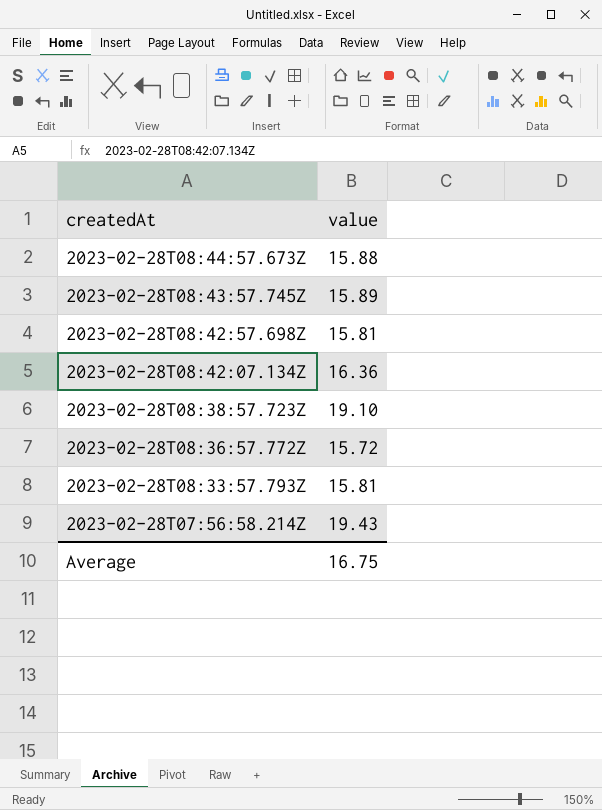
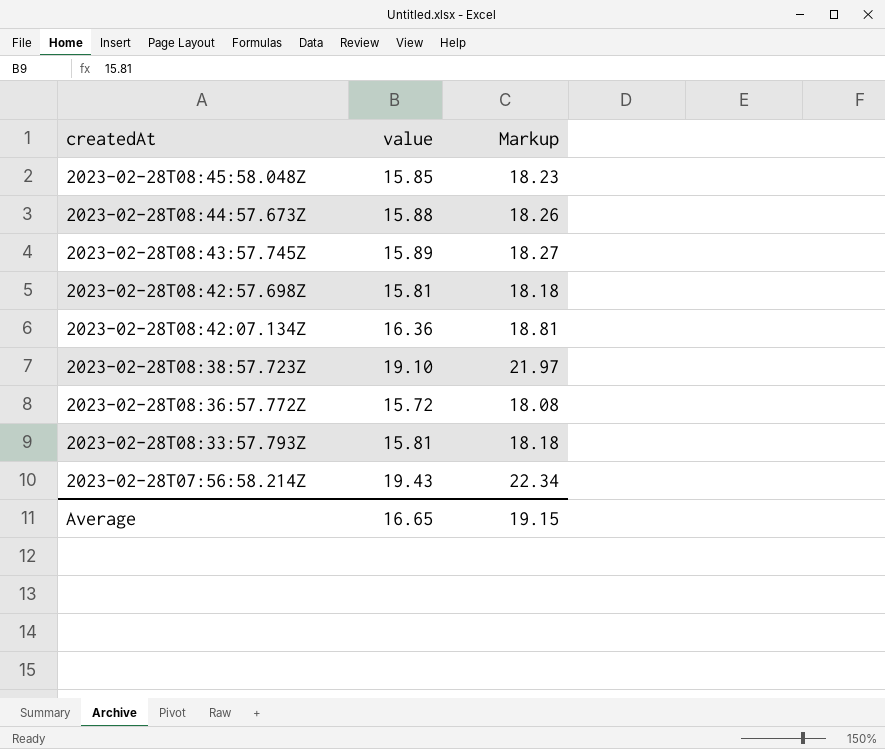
column Markup | formula: none -> [value] * 1.15
row 2023-02-28T08:45:58.048Z: none -> 15.85 | 18.23
Average | value: 16.75 -> 16.65

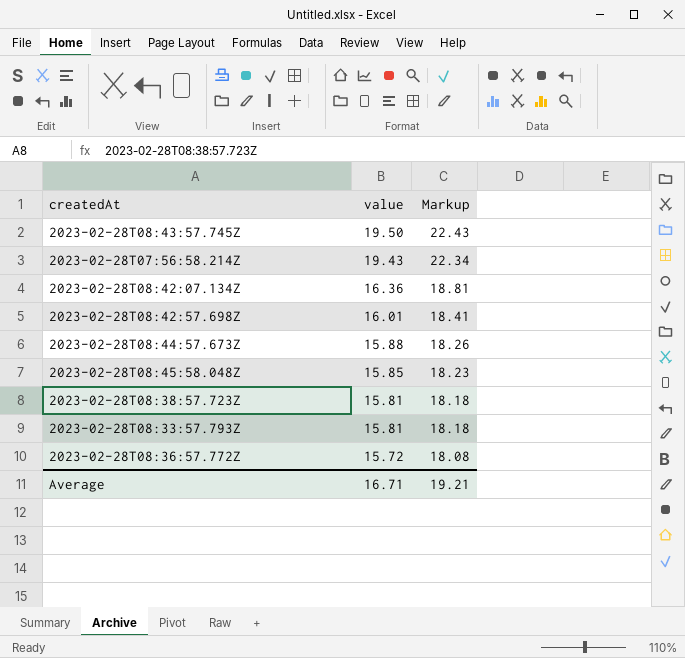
row order: createdAt descending -> value descending
2023-02-28T08:43:57.745Z | value: 15.89 -> 19.50
2023-02-28T08:43:57.745Z | Markup: 18.27 -> 22.43
2023-02-28T08:42:57.698Z | value: 15.81 -> 16.01
2023-02-28T08:42:57.698Z | Markup: 18.18 -> 18.41
2023-02-28T08:38:57.723Z | value: 19.10 -> 15.81
2023-02-28T08:38:57.723Z | Markup: 21.97 -> 18.18
Average | value: 16.65 -> 16.71
Average | Markup: 19.15 -> 19.21

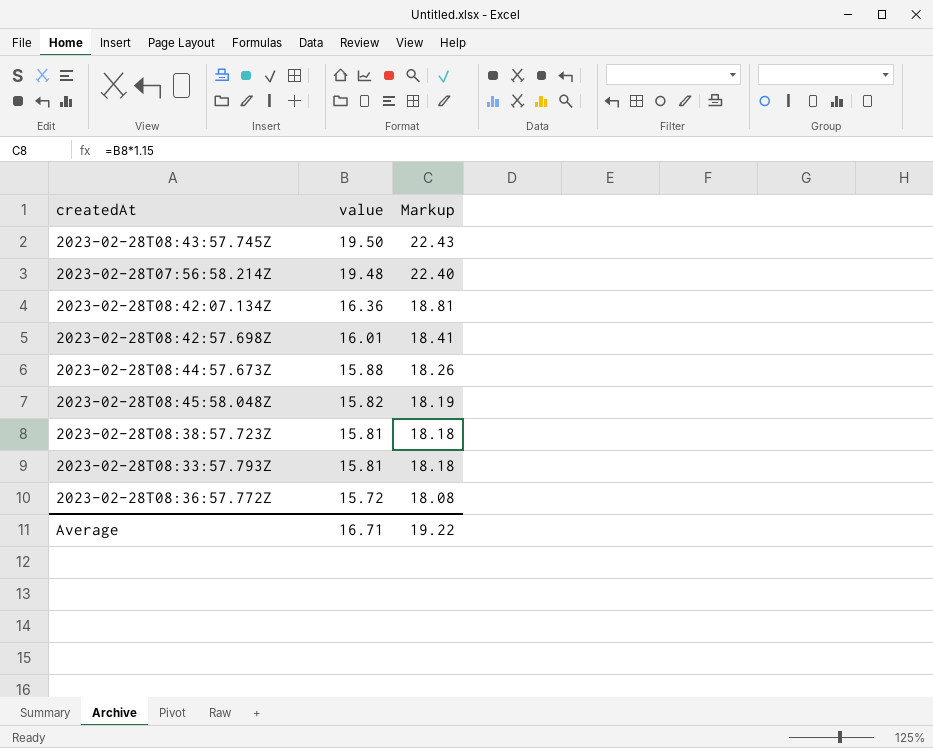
2023-02-28T07:56:58.214Z | value: 19.43 -> 19.48
2023-02-28T07:56:58.214Z | Markup: 22.34 -> 22.40
2023-02-28T08:45:58.048Z | value: 15.85 -> 15.82
2023-02-28T08:45:58.048Z | Markup: 18.23 -> 18.19
Average | Markup: 19.21 -> 19.22

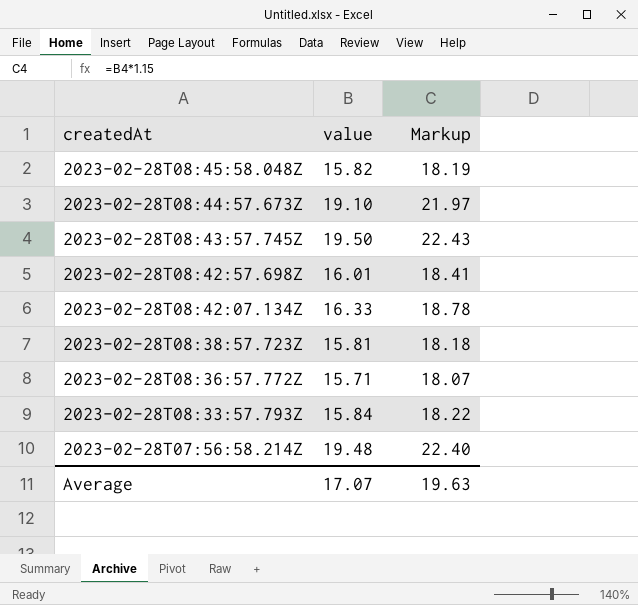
row order: value descending -> createdAt descending
2023-02-28T08:44:57.673Z | value: 15.88 -> 19.10
2023-02-28T08:44:57.673Z | Markup: 18.26 -> 21.97
2023-02-28T08:42:07.134Z | value: 16.36 -> 16.33
2023-02-28T08:42:07.134Z | Markup: 18.81 -> 18.78
2023-02-28T08:36:57.772Z | value: 15.72 -> 15.71
2023-02-28T08:36:57.772Z | Markup: 18.08 -> 18.07
2023-02-28T08:33:57.793Z | value: 15.81 -> 15.84
2023-02-28T08:33:57.793Z | Markup: 18.18 -> 18.22
Average | value: 16.71 -> 17.07
Average | Markup: 19.22 -> 19.63

